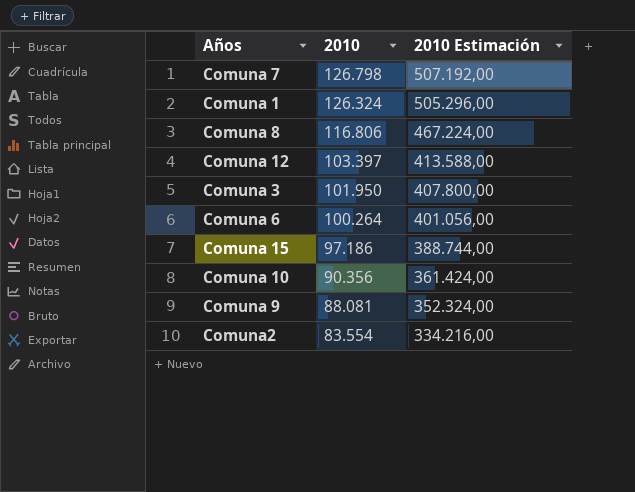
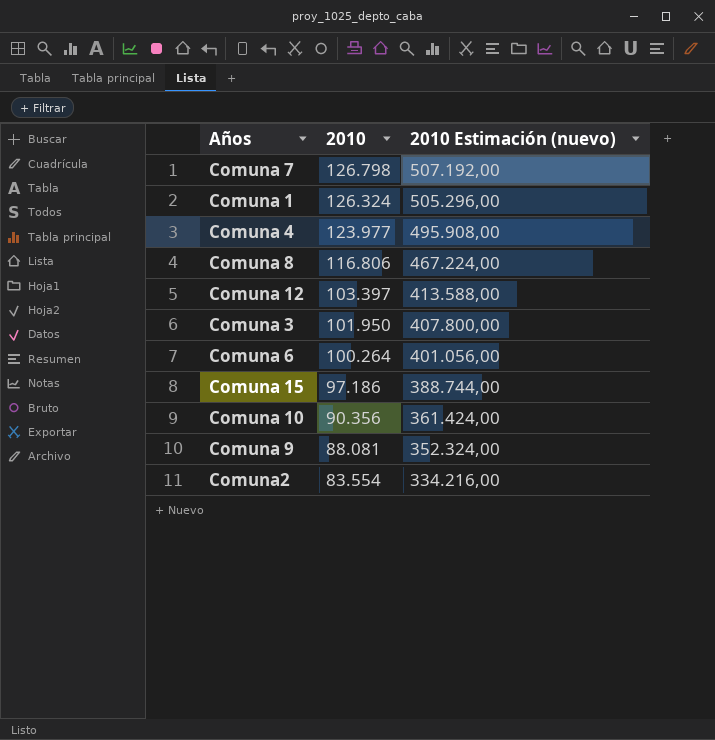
column name: 2010 Estimación -> 2010 Estimación (nuevo)
row Comuna 4: none -> 123.977 | 495.908,00

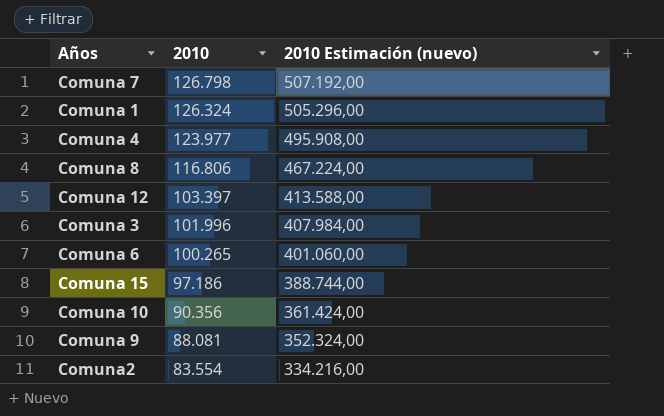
Comuna 3 | 2010: 101.950 -> 101.996
Comuna 3 | 2010 Estimación (nuevo): 407.800,00 -> 407.984,00
Comuna 6 | 2010: 100.264 -> 100.265
Comuna 6 | 2010 Estimación (nuevo): 401.056,00 -> 401.060,00

